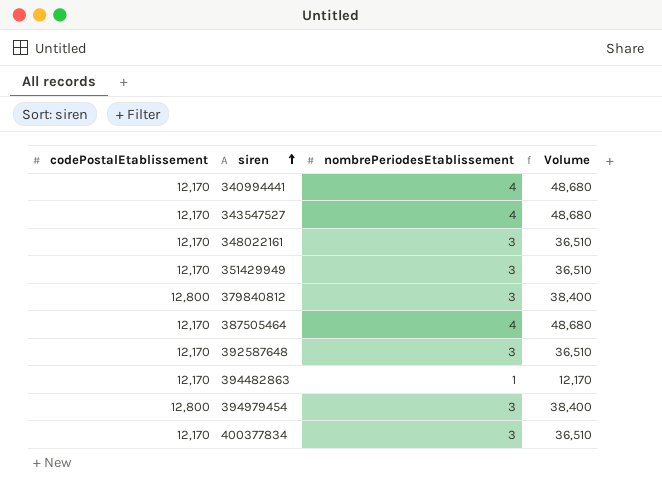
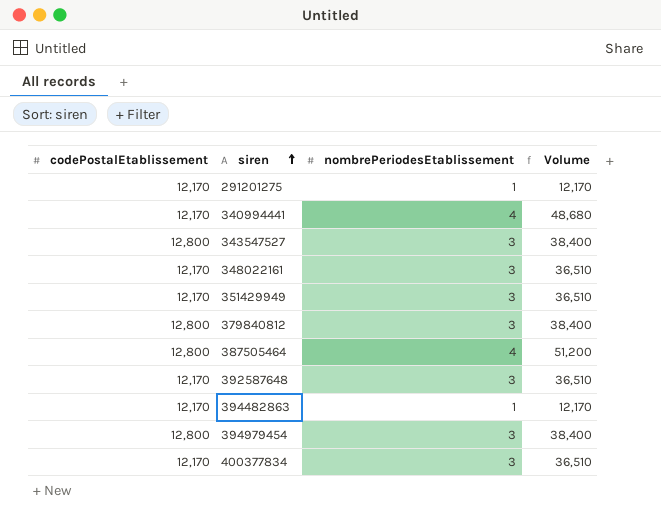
row 291201275: none -> 12,170 | 1 | 12,170
343547527 | codePostalEtablissement: 12,170 -> 12,800
343547527 | nombrePeriodesEtablissement: 4 -> 3
343547527 | Volume: 48,680 -> 38,400
387505464 | codePostalEtablissement: 12,170 -> 12,800
387505464 | Volume: 48,680 -> 51,200

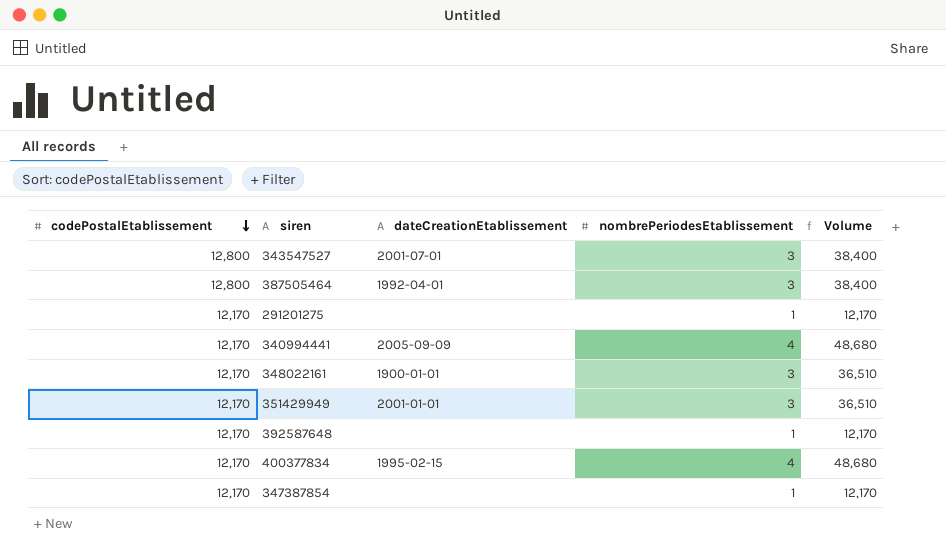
row order: siren ascending -> codePostalEtablissement descending
column dateCreationEtablissement | position: none -> 3
row 379840812: 12,800 | 3 | 38,400 -> none
row 394482863: 12,170 | 1 | 12,170 -> none
row 394979454: 12,800 | 3 | 38,400 -> none
387505464 | nombrePeriodesEtablissement: 4 -> 3
387505464 | Volume: 51,200 -> 38,400
392587648 | nombrePeriodesEtablissement: 3 -> 1
392587648 | Volume: 36,510 -> 12,170
400377834 | nombrePeriodesEtablissement: 3 -> 4
400377834 | Volume: 36,510 -> 48,680
row 347387854: none -> 12,170 | none | 1 | 12,170

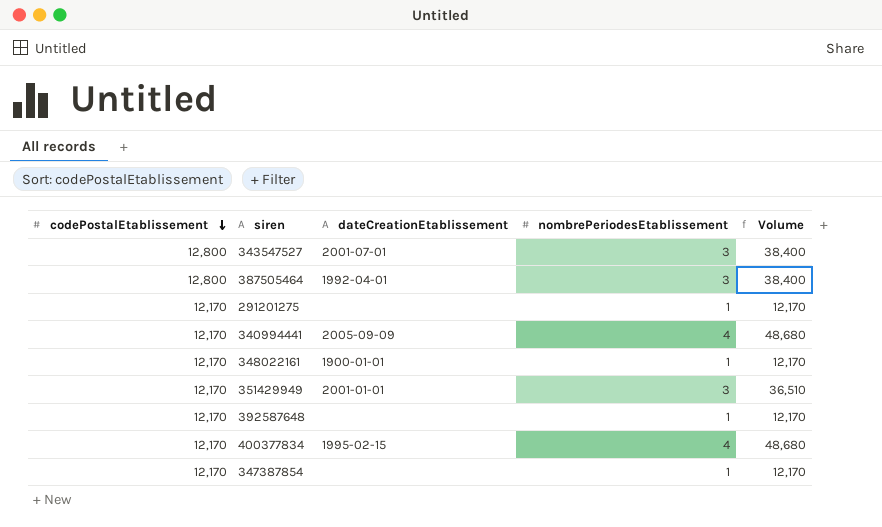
348022161 | nombrePeriodesEtablissement: 3 -> 1
348022161 | Volume: 36,510 -> 12,170

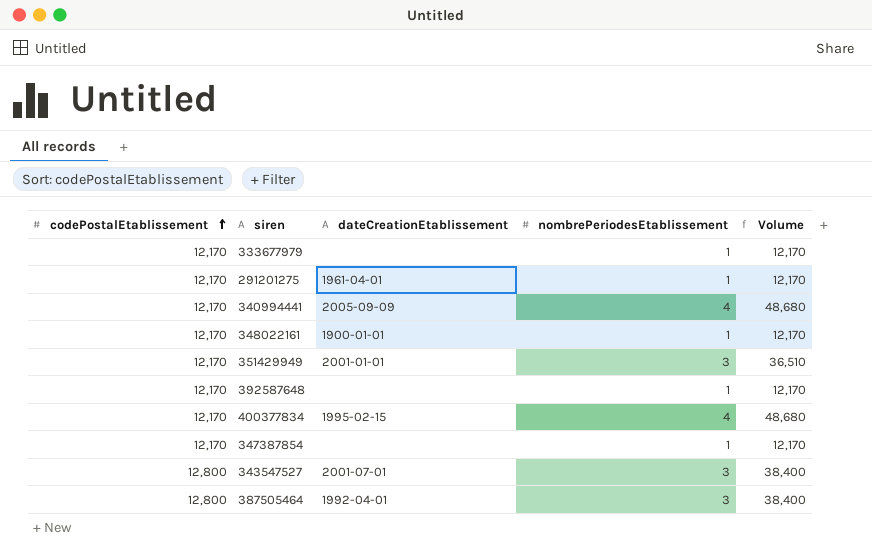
row order: codePostalEtablissement descending -> codePostalEtablissement ascending
row 333677979: none -> 12,170 | none | 1 | 12,170
291201275 | dateCreationEtablissement: none -> 1961-04-01

